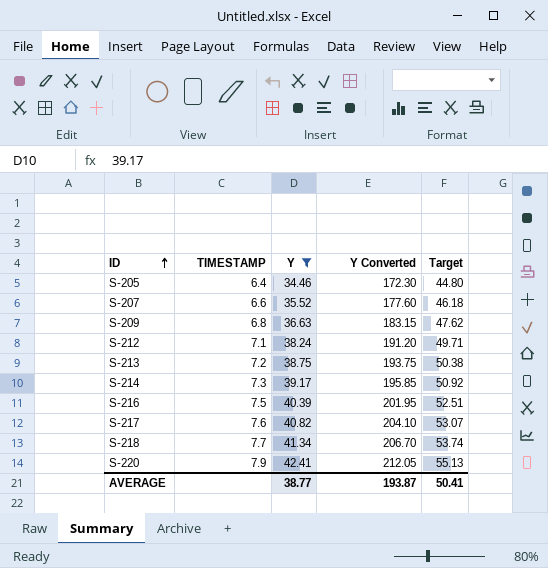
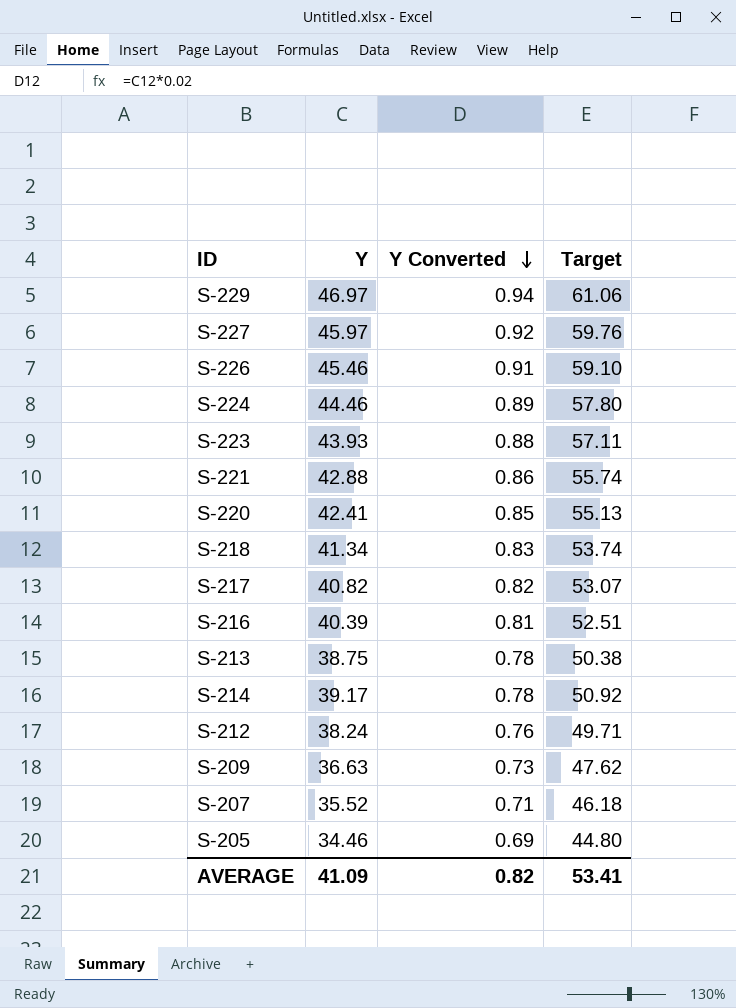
filter: Y <= 42.41 -> none
row order: ID ascending -> Y Converted descending
column TIMESTAMP | position: 2 -> none
column Y Converted | formula: [Y] * 5 -> [Y] * 0.02
AVERAGE | Y: 38.77 -> 41.09
AVERAGE | Y Converted: 193.87 -> 0.82
AVERAGE | Target: 50.41 -> 53.41

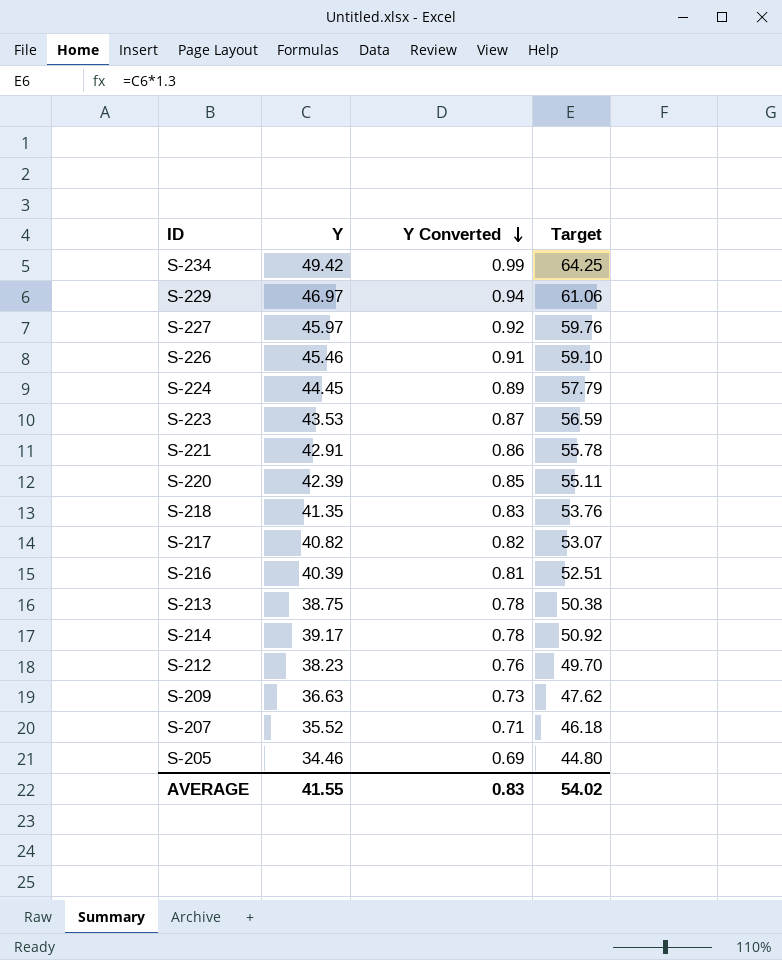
row S-234: none -> 49.42 | 0.99 | 64.25
S-224 | Y: 44.46 -> 44.45
S-224 | Target: 57.80 -> 57.79
S-223 | Y: 43.93 -> 43.53
S-223 | Y Converted: 0.88 -> 0.87
S-223 | Target: 57.11 -> 56.59
S-221 | Y: 42.88 -> 42.91
S-221 | Target: 55.74 -> 55.78
S-220 | Y: 42.41 -> 42.39
S-220 | Target: 55.13 -> 55.11
S-218 | Y: 41.34 -> 41.35
S-218 | Target: 53.74 -> 53.76
S-212 | Y: 38.24 -> 38.23
S-212 | Target: 49.71 -> 49.70
AVERAGE | Y: 41.09 -> 41.55
AVERAGE | Y Converted: 0.82 -> 0.83
AVERAGE | Target: 53.41 -> 54.02

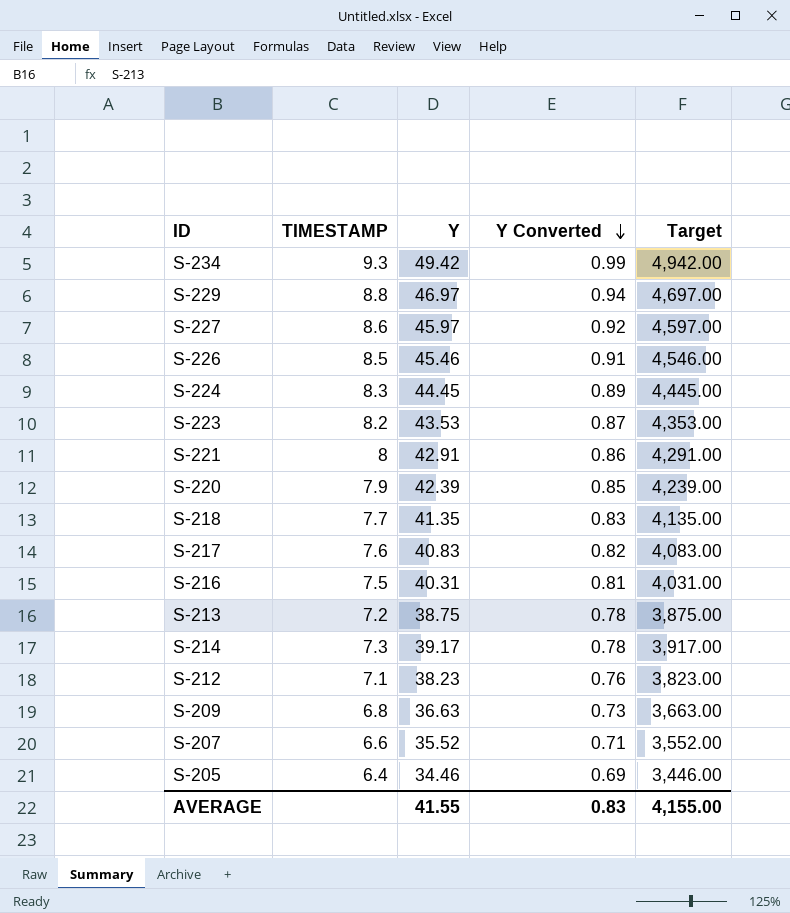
column TIMESTAMP | position: none -> 2
column Target | formula: [Y] * 1.3 -> [Y] * 100
S-217 | Y: 40.82 -> 40.83
S-216 | Y: 40.39 -> 40.31
AVERAGE | Target: 54.02 -> 4,155.00

